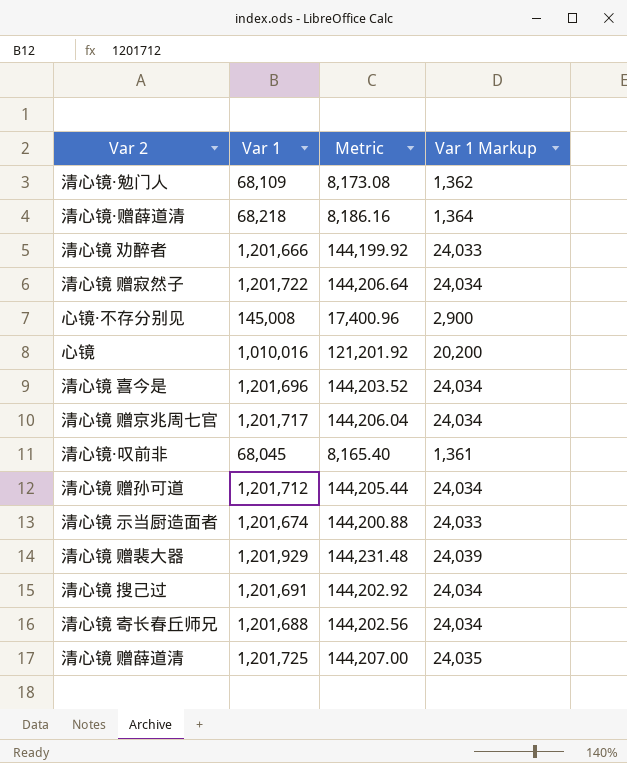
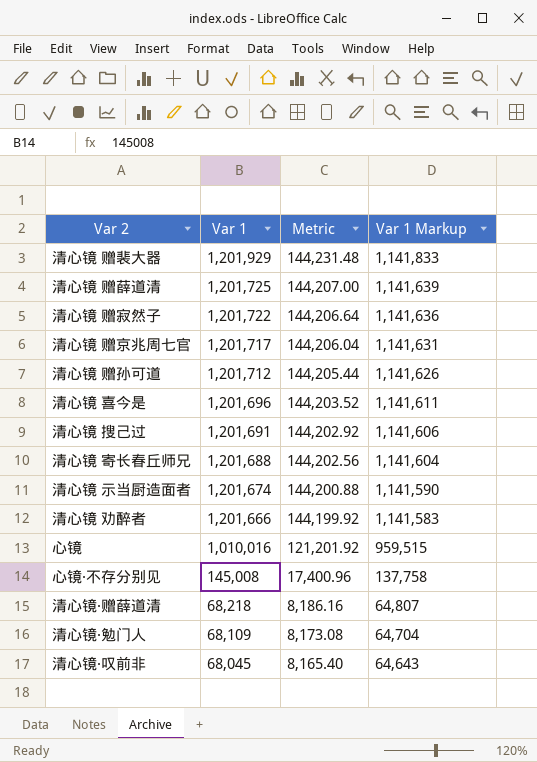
row order: none -> Var 1 descending
column Var 1 Markup | formula: [Var 1] * 0.02 -> [Var 1] * 0.95

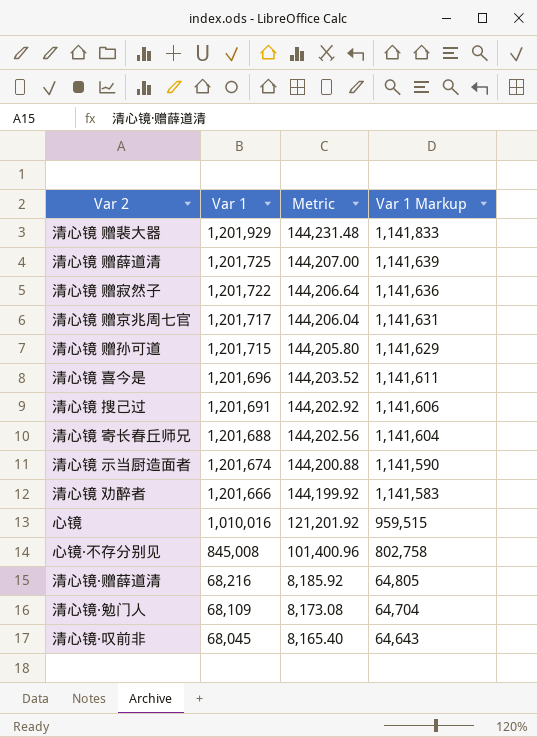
清心镜 赠孙可道 | Var 1: 1,201,712 -> 1,201,715
清心镜 赠孙可道 | Metric: 144,205.44 -> 144,205.80
清心镜 赠孙可道 | Var 1 Markup: 1,141,626 -> 1,141,629
心镜·不存分别见 | Var 1: 145,008 -> 845,008
心镜·不存分别见 | Metric: 17,400.96 -> 101,400.96
心镜·不存分别见 | Var 1 Markup: 137,758 -> 802,758
清心镜·赠薛道清 | Var 1: 68,218 -> 68,216
清心镜·赠薛道清 | Metric: 8,186.16 -> 8,185.92
清心镜·赠薛道清 | Var 1 Markup: 64,807 -> 64,805

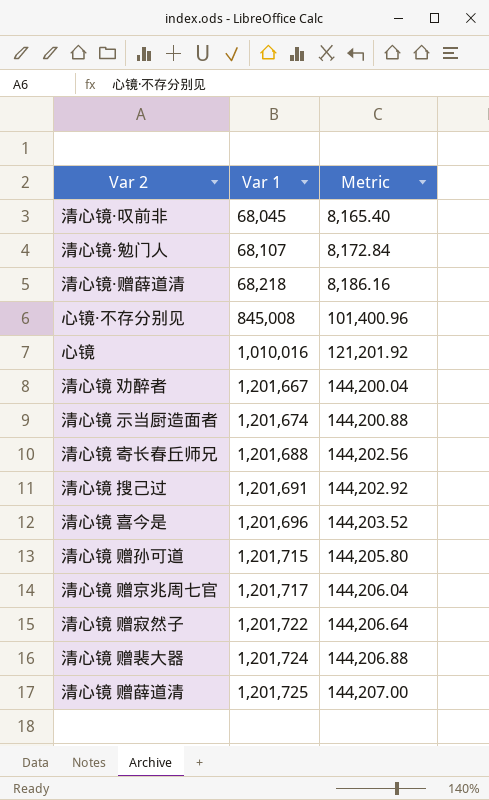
row order: Var 1 descending -> Var 1 ascending
column Var 1 Markup | formula: [Var 1] * 0.95 -> none
清心镜·勉门人 | Var 1: 68,109 -> 68,107
清心镜·勉门人 | Metric: 8,173.08 -> 8,172.84
清心镜·赠薛道清 | Var 1: 68,216 -> 68,218
清心镜·赠薛道清 | Metric: 8,185.92 -> 8,186.16
清心镜 劝醉者 | Var 1: 1,201,666 -> 1,201,667
清心镜 劝醉者 | Metric: 144,199.92 -> 144,200.04
清心镜 赠裴大器 | Var 1: 1,201,929 -> 1,201,724
清心镜 赠裴大器 | Metric: 144,231.48 -> 144,206.88

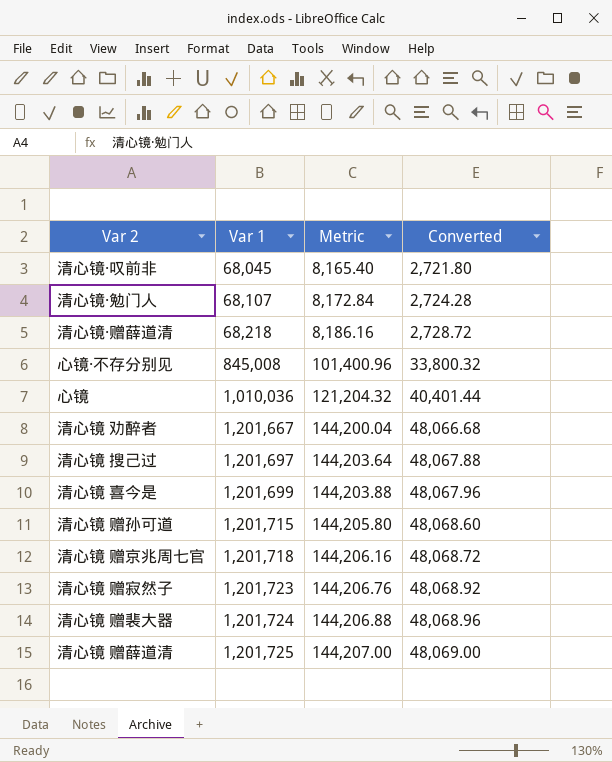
column Converted | formula: none -> [Var 1] * 0.04
row 清心镜 示当厨造面者: 1,201,674 | 144,200.88 -> none
row 清心镜 寄长春丘师兄: 1,201,688 | 144,202.56 -> none
心镜 | Var 1: 1,010,016 -> 1,010,036
心镜 | Metric: 121,201.92 -> 121,204.32
清心镜 搜己过 | Var 1: 1,201,691 -> 1,201,697
清心镜 搜己过 | Metric: 144,202.92 -> 144,203.64
清心镜 喜今是 | Var 1: 1,201,696 -> 1,201,699
清心镜 喜今是 | Metric: 144,203.52 -> 144,203.88
清心镜 赠京兆周七官 | Var 1: 1,201,717 -> 1,201,718
清心镜 赠京兆周七官 | Metric: 144,206.04 -> 144,206.16
清心镜 赠寂然子 | Var 1: 1,201,722 -> 1,201,723
清心镜 赠寂然子 | Metric: 144,206.64 -> 144,206.76

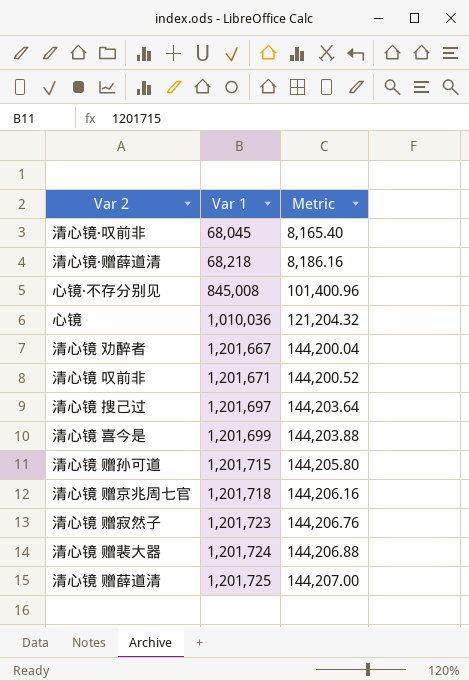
column Converted | formula: [Var 1] * 0.04 -> none
row 清心镜·勉门人: 68,107 | 8,172.84 | 2,724.28 -> none
row 清心镜 叹前非: none -> 1,201,671 | 144,200.52

